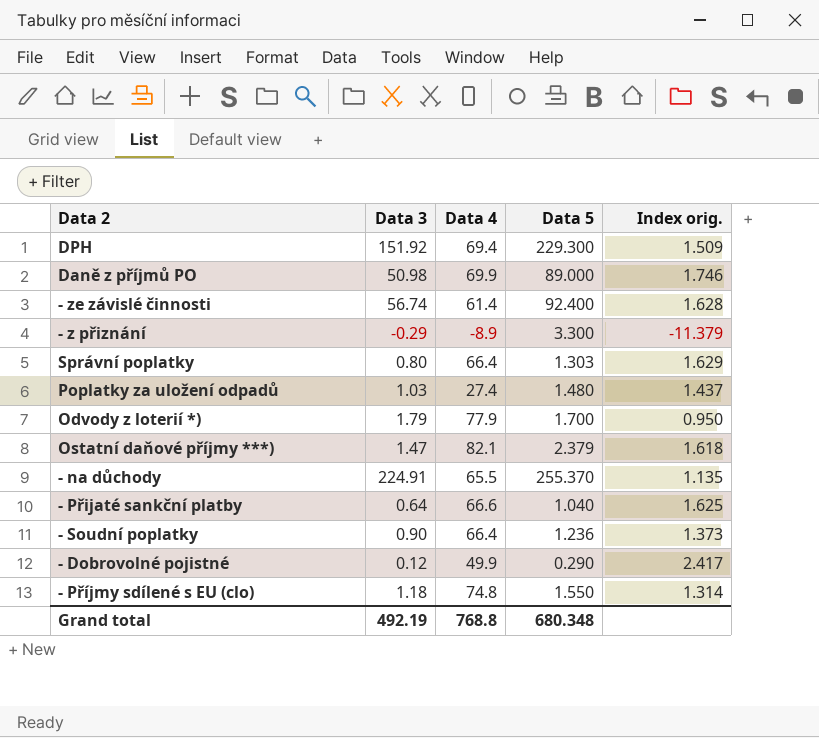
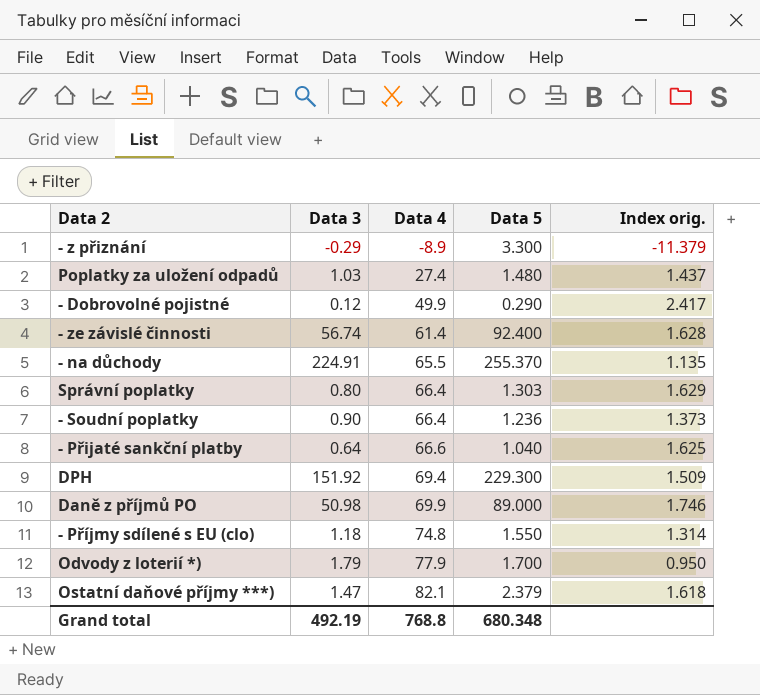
row order: none -> Data 4 ascending

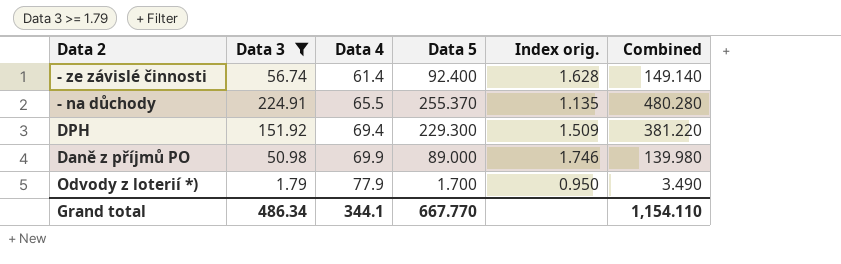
filter: none -> Data 3 >= 1.79
column Combined | formula: none -> [Data 3] + [Data 5]
Grand total | Data 3: 492.19 -> 486.34
Grand total | Data 4: 768.8 -> 344.1
Grand total | Data 5: 680.348 -> 667.770

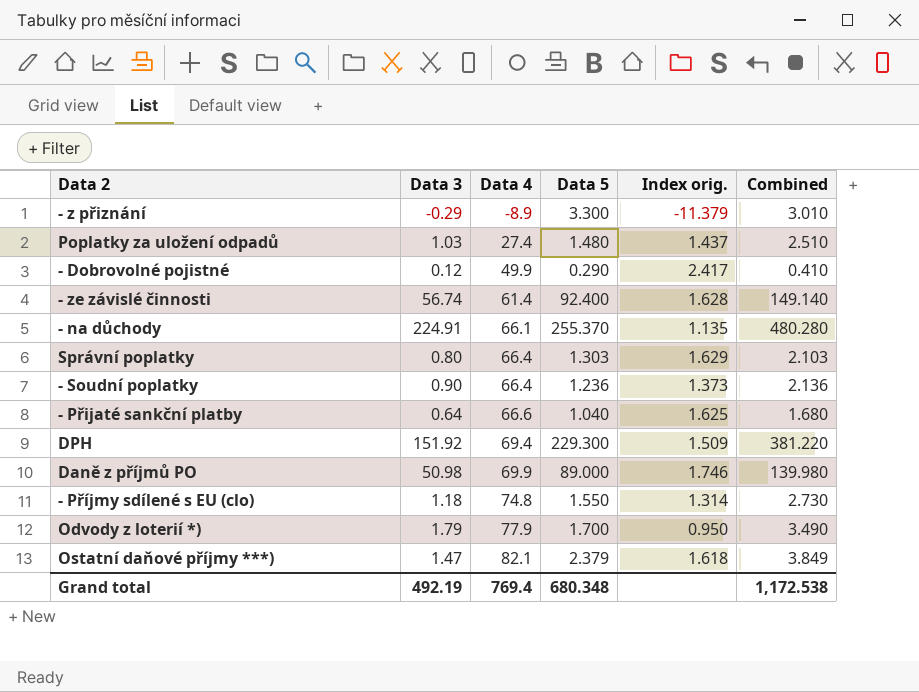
filter: Data 3 >= 1.79 -> none
- na důchody | Data 4: 65.5 -> 66.1
Grand total | Data 3: 486.34 -> 492.19
Grand total | Data 4: 344.1 -> 769.4
Grand total | Data 5: 667.770 -> 680.348
Grand total | Combined: 1,154.110 -> 1,172.538

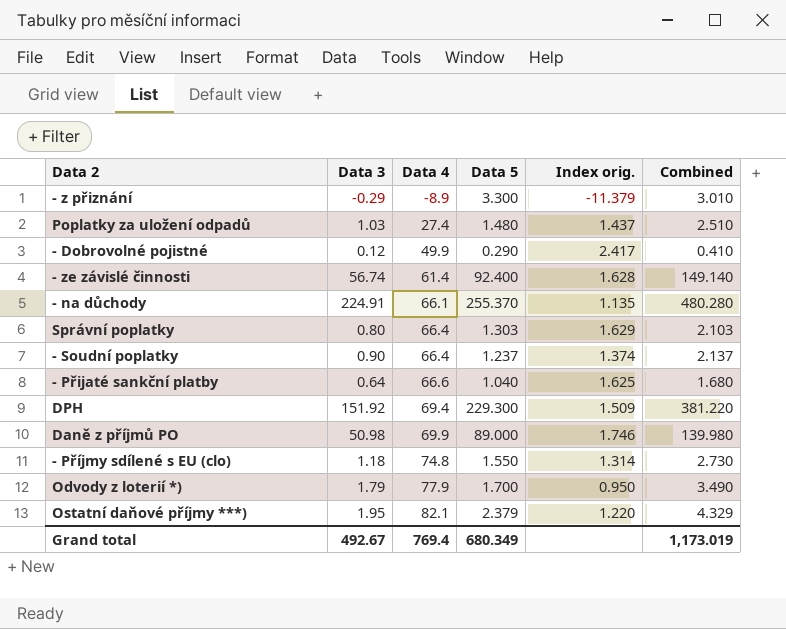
- Soudní poplatky | Data 5: 1.236 -> 1.237
- Soudní poplatky | Index orig.: 1.373 -> 1.374
- Soudní poplatky | Combined: 2.136 -> 2.137
Ostatní daňové příjmy ***) | Data 3: 1.47 -> 1.95
Ostatní daňové příjmy ***) | Index orig.: 1.618 -> 1.220
Ostatní daňové příjmy ***) | Combined: 3.849 -> 4.329
Grand total | Data 3: 492.19 -> 492.67
Grand total | Data 5: 680.348 -> 680.349
Grand total | Combined: 1,172.538 -> 1,173.019

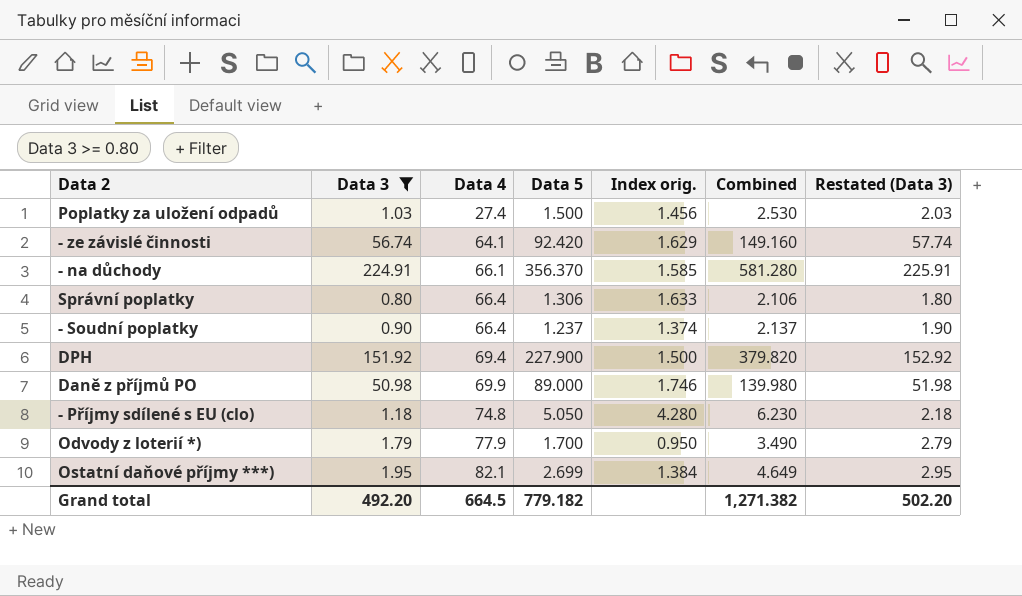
filter: none -> Data 3 >= 0.80
column Restated (Data 3) | formula: none -> [Data 3] + 1
Poplatky za uložení odpadů | Data 5: 1.480 -> 1.500
Poplatky za uložení odpadů | Index orig.: 1.437 -> 1.456
Poplatky za uložení odpadů | Combined: 2.510 -> 2.530
- ze závislé činnosti | Data 4: 61.4 -> 64.1
- ze závislé činnosti | Data 5: 92.400 -> 92.420
- ze závislé činnosti | Index orig.: 1.628 -> 1.629
- ze závislé činnosti | Combined: 149.140 -> 149.160
- na důchody | Data 5: 255.370 -> 356.370
- na důchody | Index orig.: 1.135 -> 1.585
- na důchody | Combined: 480.280 -> 581.280
Správní poplatky | Data 5: 1.303 -> 1.306
Správní poplatky | Index orig.: 1.629 -> 1.633
Správní poplatky | Combined: 2.103 -> 2.106
DPH | Data 5: 229.300 -> 227.900
DPH | Index orig.: 1.509 -> 1.500
DPH | Combined: 381.220 -> 379.820
- Příjmy sdílené s EU (clo) | Data 5: 1.550 -> 5.050
- Příjmy sdílené s EU (clo) | Index orig.: 1.314 -> 4.280
- Příjmy sdílené s EU (clo) | Combined: 2.730 -> 6.230
Ostatní daňové příjmy ***) | Data 5: 2.379 -> 2.699
Ostatní daňové příjmy ***) | Index orig.: 1.220 -> 1.384
Ostatní daňové příjmy ***) | Combined: 4.329 -> 4.649
Grand total | Data 3: 492.67 -> 492.20
Grand total | Data 4: 769.4 -> 664.5
Grand total | Data 5: 680.349 -> 779.182
Grand total | Combined: 1,173.019 -> 1,271.382

